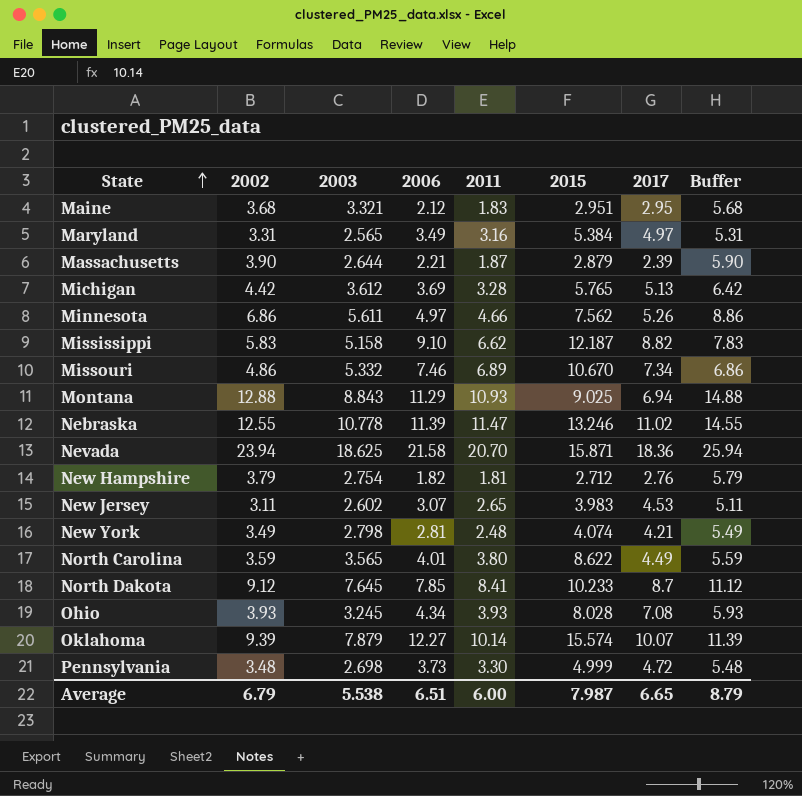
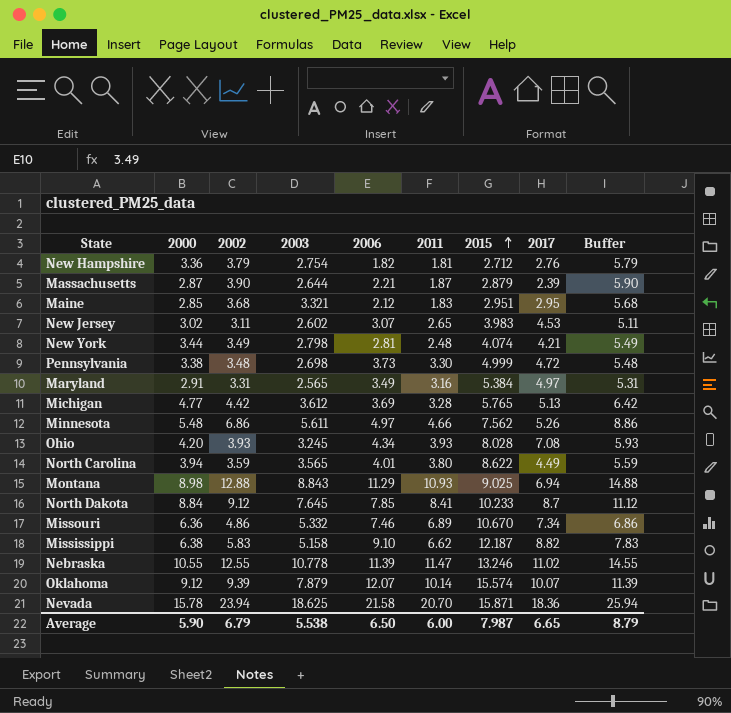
row order: State ascending -> 2015 ascending
column 2000 | position: none -> 2
Oklahoma | 2006: 12.27 -> 12.07
Average | 2006: 6.51 -> 6.50

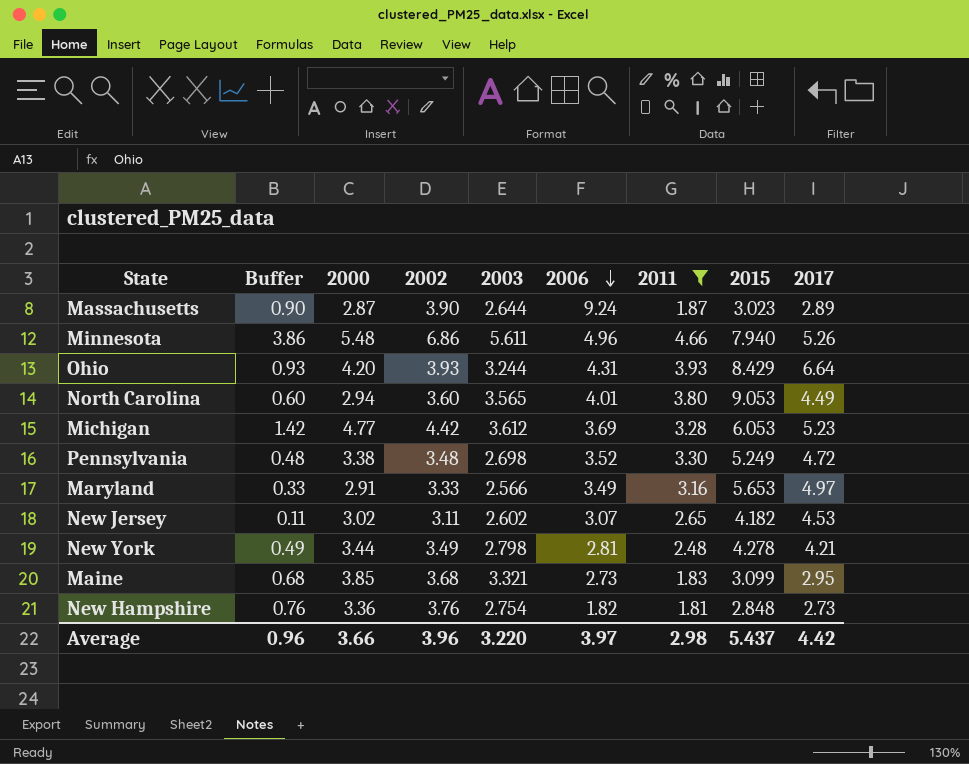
filter: none -> 2011 <= 4.66
row order: 2015 ascending -> 2006 descending
column Buffer | formula: [2002] + 2 -> [2002] - 3
column Buffer | position: 9 -> 2
Massachusetts | 2006: 2.21 -> 9.24
Massachusetts | 2015: 2.879 -> 3.023
Massachusetts | 2017: 2.39 -> 2.89
Minnesota | 2006: 4.97 -> 4.96
Minnesota | 2015: 7.562 -> 7.940
Ohio | 2003: 3.245 -> 3.244
Ohio | 2006: 4.34 -> 4.31
Ohio | 2015: 8.028 -> 8.429
Ohio | 2017: 7.08 -> 6.64
North Carolina | 2000: 3.94 -> 2.94
North Carolina | 2002: 3.59 -> 3.60
North Carolina | 2015: 8.622 -> 9.053
Michigan | 2015: 5.765 -> 6.053
Michigan | 2017: 5.13 -> 5.23
Pennsylvania | 2006: 3.73 -> 3.52
Pennsylvania | 2015: 4.999 -> 5.249
Maryland | 2002: 3.31 -> 3.33
Maryland | 2003: 2.565 -> 2.566
Maryland | 2015: 5.384 -> 5.653
New Jersey | 2015: 3.983 -> 4.182
New York | 2015: 4.074 -> 4.278
Maine | 2000: 2.85 -> 3.85
Maine | 2006: 2.12 -> 2.73
Maine | 2015: 2.951 -> 3.099
New Hampshire | 2002: 3.79 -> 3.76
New Hampshire | 2015: 2.712 -> 2.848
New Hampshire | 2017: 2.76 -> 2.73
Average | Buffer: 8.79 -> 0.96
Average | 2000: 5.90 -> 3.66
Average | 2002: 6.79 -> 3.96
Average | 2003: 5.538 -> 3.220
Average | 2006: 6.50 -> 3.97
Average | 2011: 6.00 -> 2.98
Average | 2015: 7.987 -> 5.437
Average | 2017: 6.65 -> 4.42

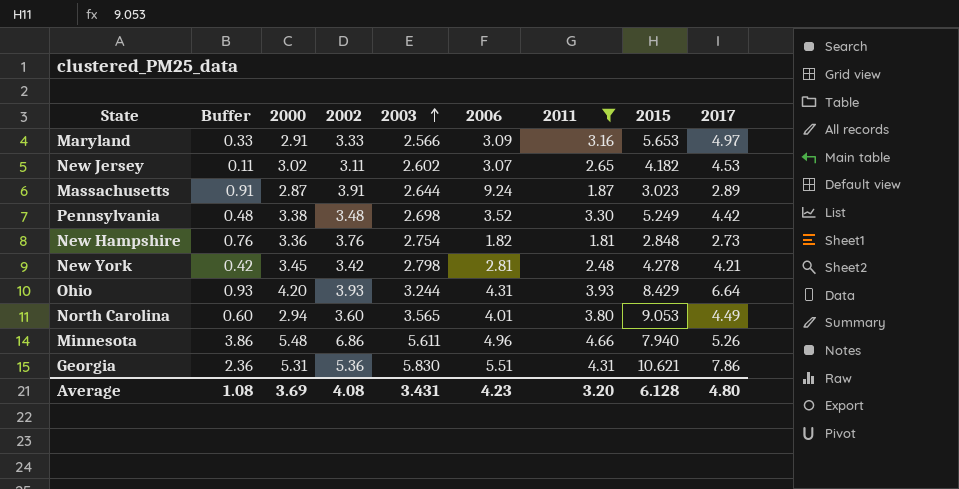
row order: 2006 descending -> 2003 ascending
row Michigan: 1.42 | 4.77 | 4.42 | 3.612 | 3.69 | 3.28 | 6.053 | 5.23 -> none
row Maine: 0.68 | 3.85 | 3.68 | 3.321 | 2.73 | 1.83 | 3.099 | 2.95 -> none
Maryland | 2006: 3.49 -> 3.09
Massachusetts | Buffer: 0.90 -> 0.91
Massachusetts | 2002: 3.90 -> 3.91
Pennsylvania | 2017: 4.72 -> 4.42
New York | Buffer: 0.49 -> 0.42
New York | 2000: 3.44 -> 3.45
New York | 2002: 3.49 -> 3.42
row Georgia: none -> 2.36 | 5.31 | 5.36 | 5.830 | 5.51 | 4.31 | 10.621 | 7.86
Average | Buffer: 0.96 -> 1.08
Average | 2000: 3.66 -> 3.69
Average | 2002: 3.96 -> 4.08
Average | 2003: 3.220 -> 3.431
Average | 2006: 3.97 -> 4.23
Average | 2011: 2.98 -> 3.20
Average | 2015: 5.437 -> 6.128
Average | 2017: 4.42 -> 4.80

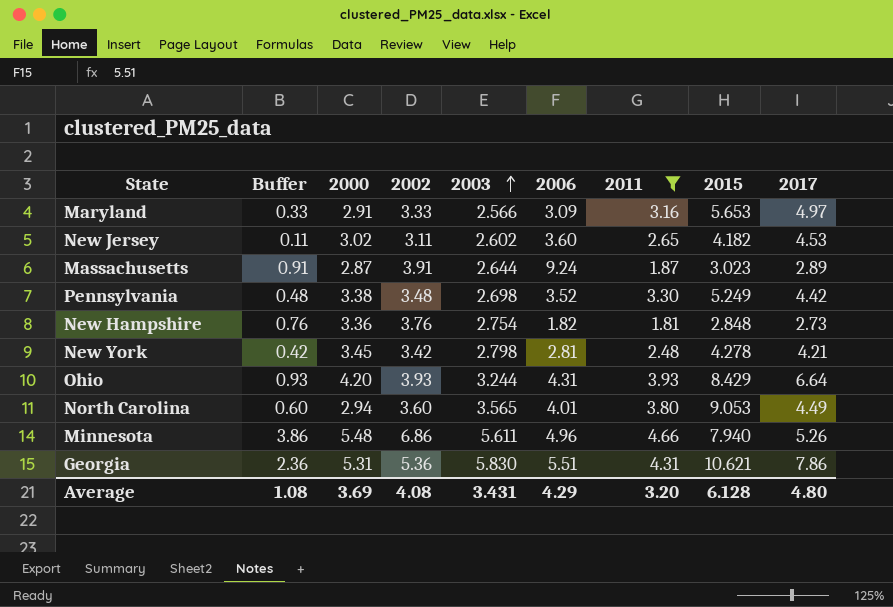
New Jersey | 2006: 3.07 -> 3.60
Average | 2006: 4.23 -> 4.29

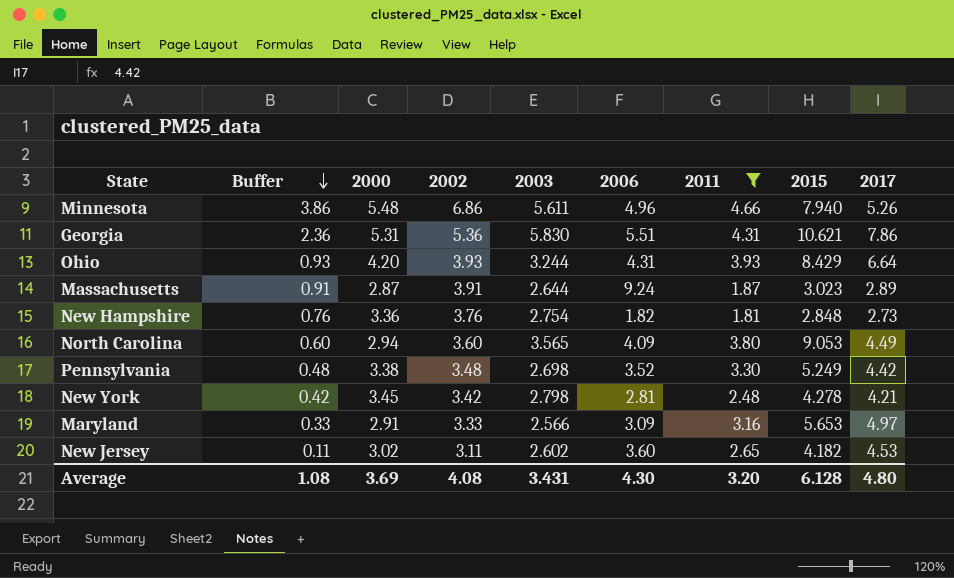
row order: 2003 ascending -> Buffer descending
North Carolina | 2006: 4.01 -> 4.09
Average | 2006: 4.29 -> 4.30

